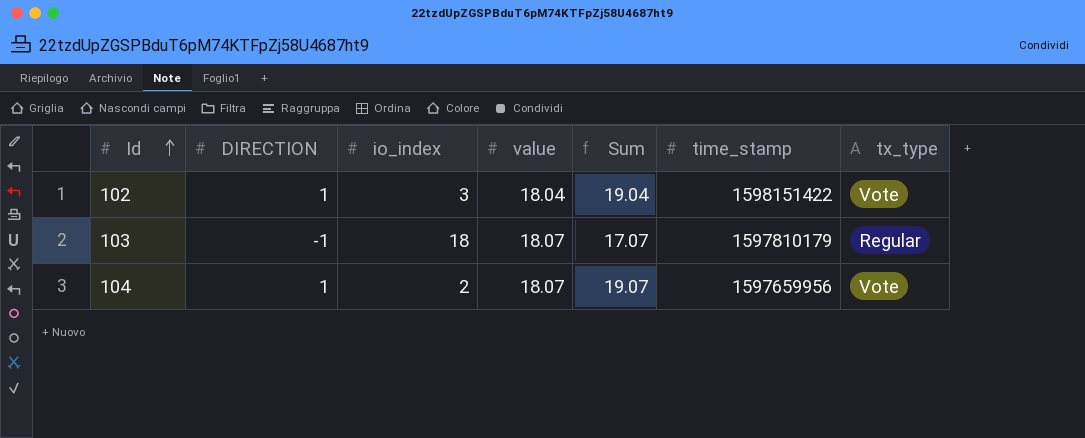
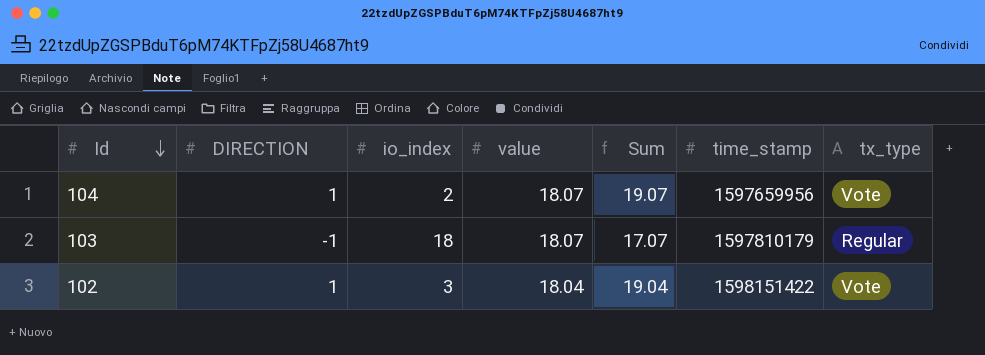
row order: Id ascending -> Id descending

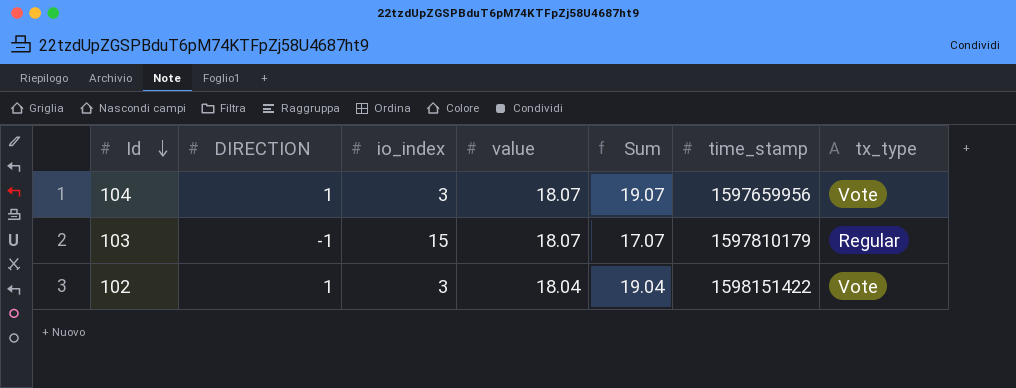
104 | io_index: 2 -> 3
103 | io_index: 18 -> 15

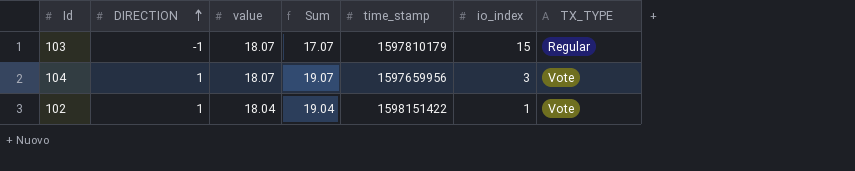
row order: Id descending -> DIRECTION ascending
column io_index | position: 3 -> 6
column name: tx_type -> TX_TYPE
102 | io_index: 3 -> 1

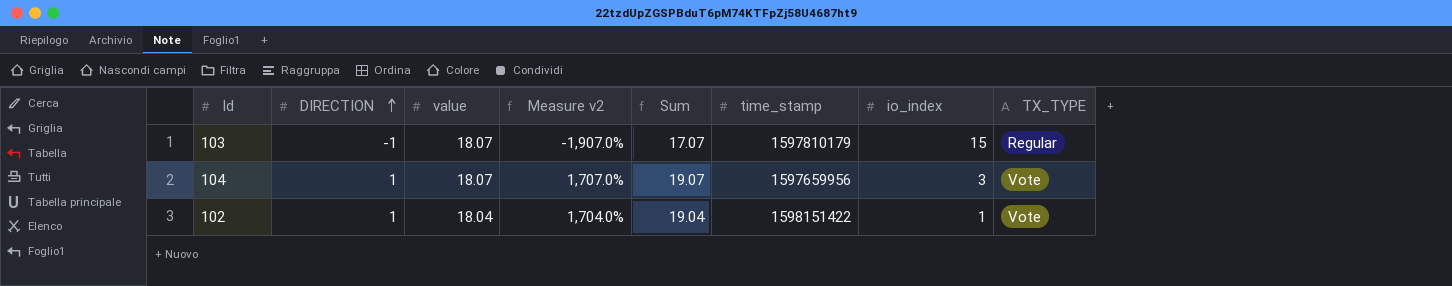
column Measure v2 | formula: none -> ([value] - [DIRECTION]) / [DIRECTION]

